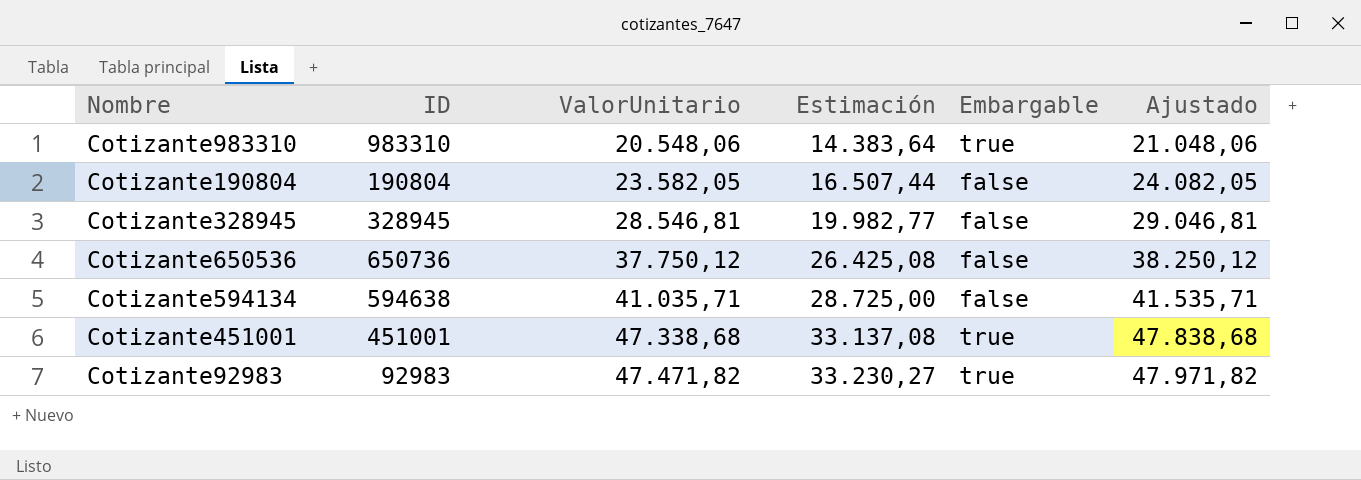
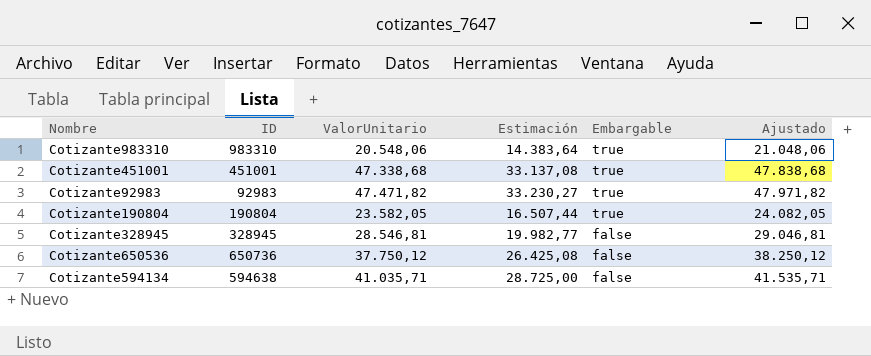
row order: ValorUnitario ascending -> Embargable descending
Cotizante190804 | Embargable: false -> true

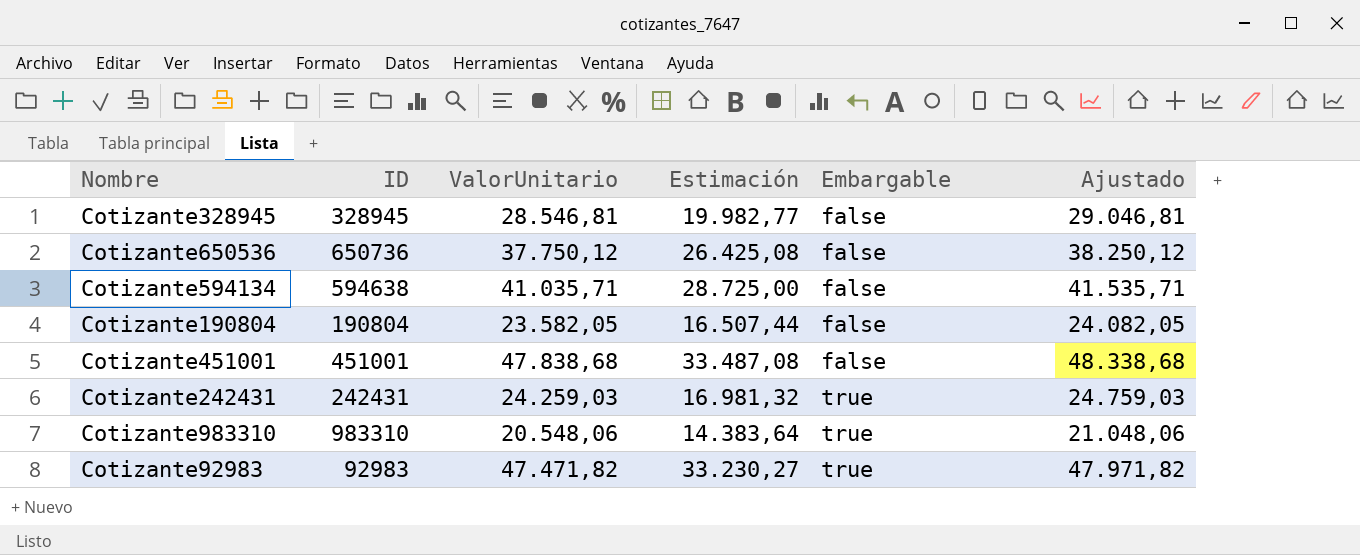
row order: Embargable descending -> Embargable ascending
Cotizante190804 | Embargable: true -> false
Cotizante451001 | ValorUnitario: 47.338,68 -> 47.838,68
Cotizante451001 | Estimación: 33.137,08 -> 33.487,08
Cotizante451001 | Embargable: true -> false
Cotizante451001 | Ajustado: 47.838,68 -> 48.338,68
row Cotizante242431: none -> 242431 | 24.259,03 | 16.981,32 | true | 24.759,03

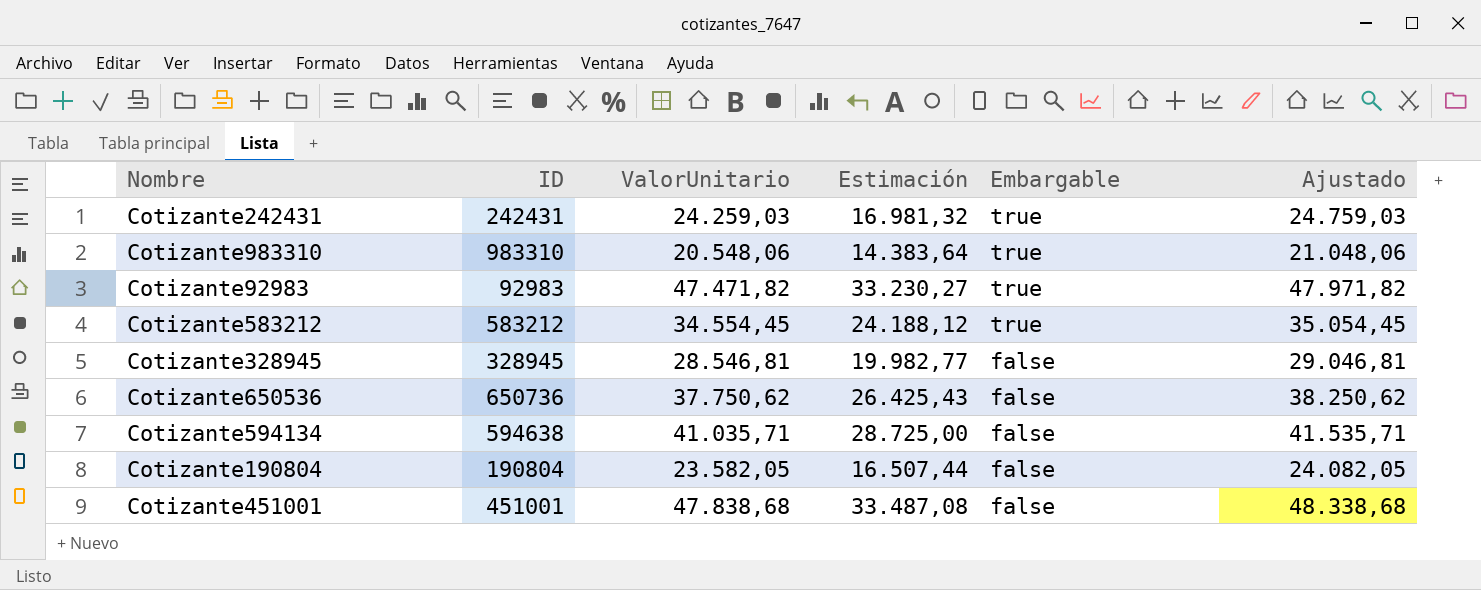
row order: Embargable ascending -> Embargable descending
row Cotizante583212: none -> 583212 | 34.554,45 | 24.188,12 | true | 35.054,45
Cotizante650536 | ValorUnitario: 37.750,12 -> 37.750,62
Cotizante650536 | Estimación: 26.425,08 -> 26.425,43
Cotizante650536 | Ajustado: 38.250,12 -> 38.250,62

